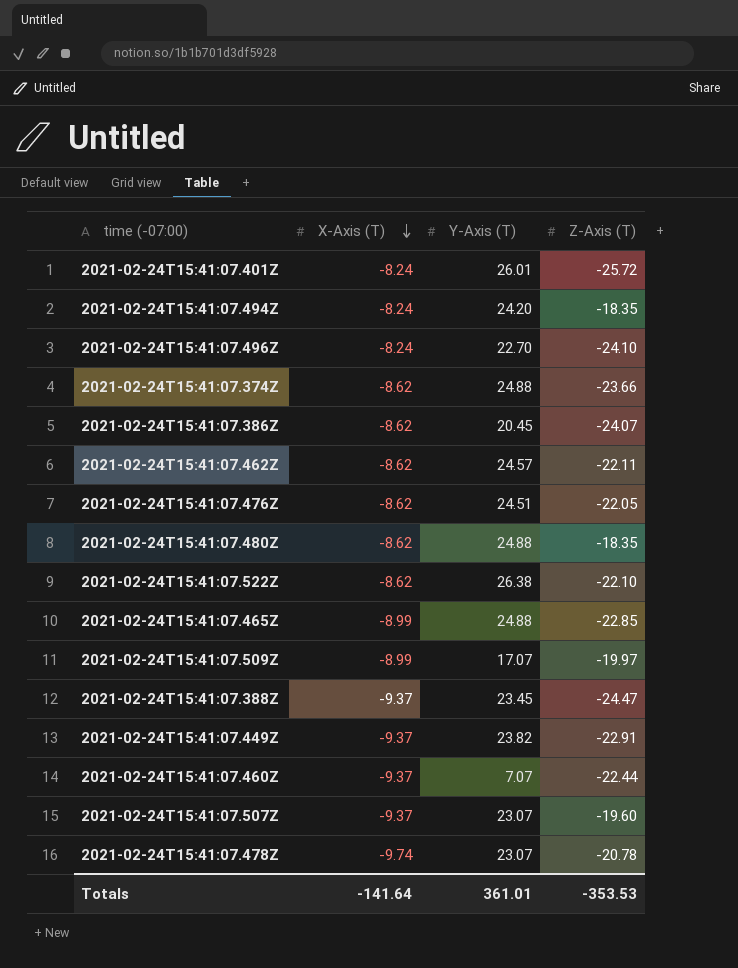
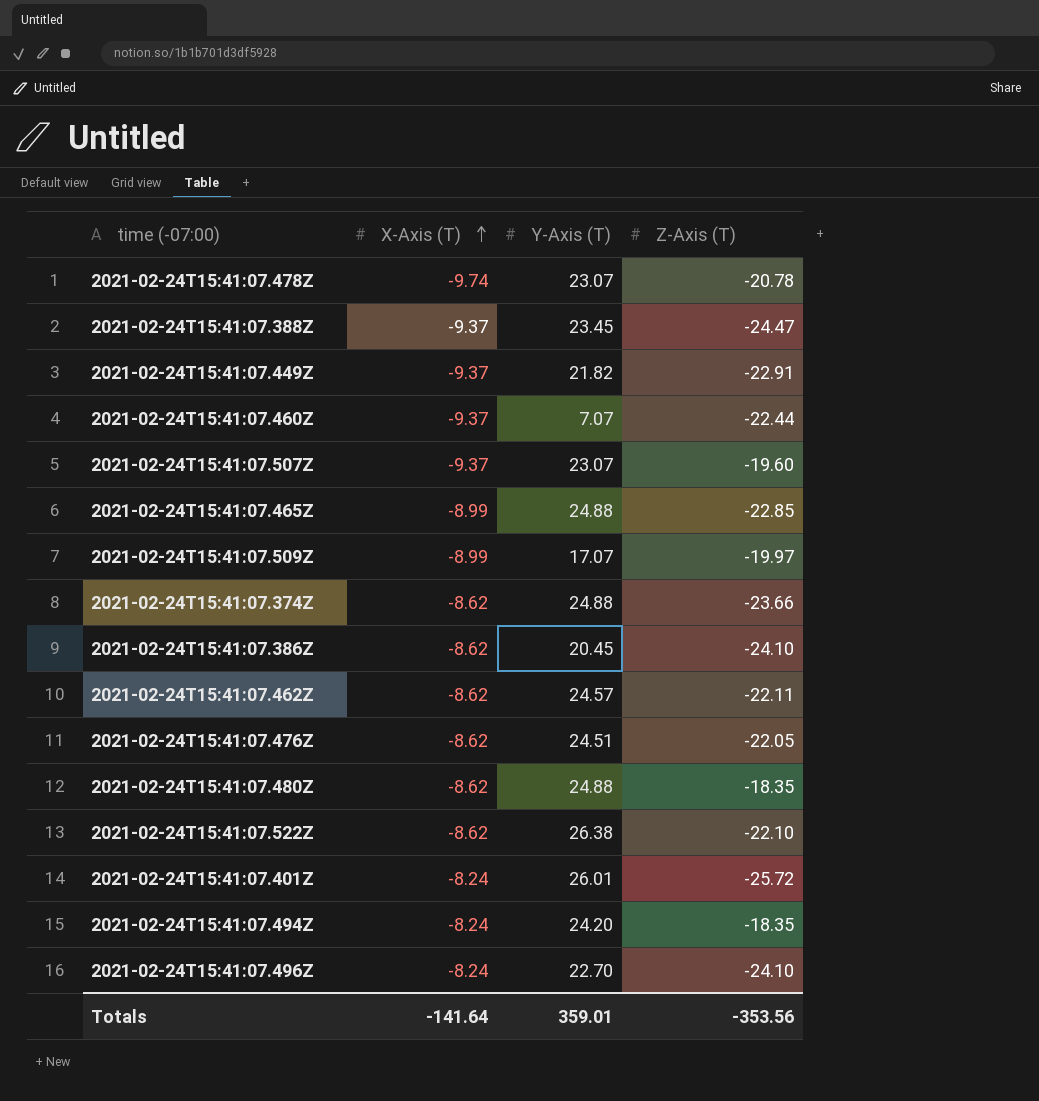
row order: X-Axis (T) descending -> X-Axis (T) ascending
2021-02-24T15:41:07.449Z | Y-Axis (T): 23.82 -> 21.82
2021-02-24T15:41:07.386Z | Z-Axis (T): -24.07 -> -24.10
Totals | Y-Axis (T): 361.01 -> 359.01
Totals | Z-Axis (T): -353.53 -> -353.56

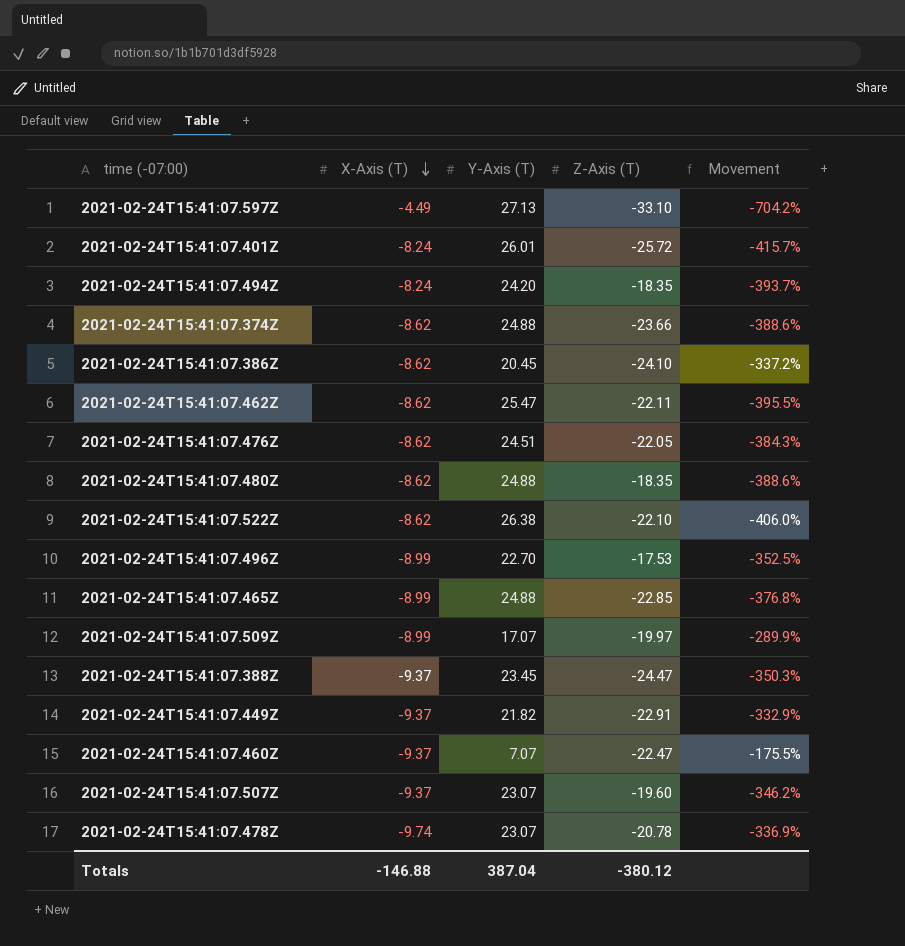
row order: X-Axis (T) ascending -> X-Axis (T) descending
column Movement | formula: none -> ([Y-Axis (T)] - [X-Axis (T)]) / [X-Axis (T)]
row 2021-02-24T15:41:07.597Z: none -> -4.49 | 27.13 | -33.10 | -704.2%
2021-02-24T15:41:07.462Z | Y-Axis (T): 24.57 -> 25.47
2021-02-24T15:41:07.496Z | X-Axis (T): -8.24 -> -8.99
2021-02-24T15:41:07.496Z | Z-Axis (T): -24.10 -> -17.53
2021-02-24T15:41:07.460Z | Z-Axis (T): -22.44 -> -22.47
Totals | X-Axis (T): -141.64 -> -146.88
Totals | Y-Axis (T): 359.01 -> 387.04
Totals | Z-Axis (T): -353.56 -> -380.12

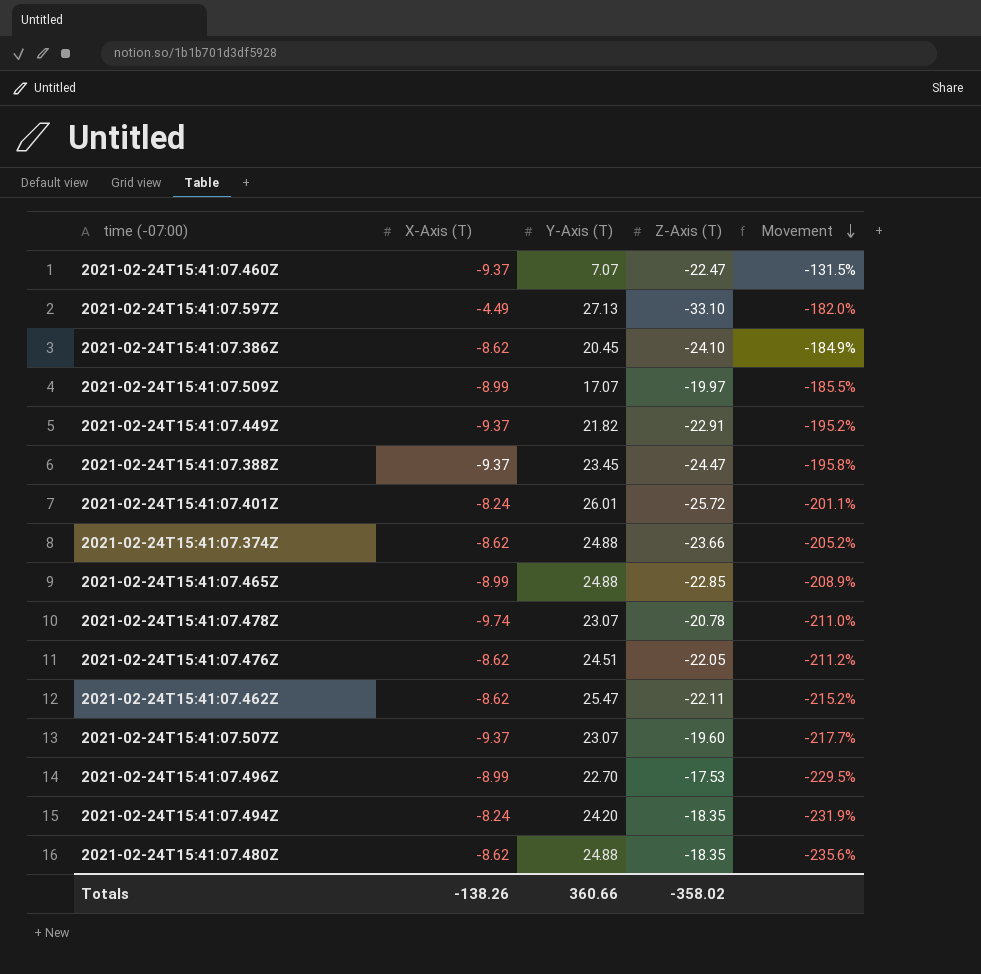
row order: X-Axis (T) descending -> Movement descending
column Movement | formula: ([Y-Axis (T)] - [X-Axis (T)]) / [X-Axis (T)] -> ([Y-Axis (T)] - [Z-Axis (T)]) / [Z-Axis (T)]
row 2021-02-24T15:41:07.522Z: -8.62 | 26.38 | -22.10 | -406.0% -> none
Totals | X-Axis (T): -146.88 -> -138.26
Totals | Y-Axis (T): 387.04 -> 360.66
Totals | Z-Axis (T): -380.12 -> -358.02

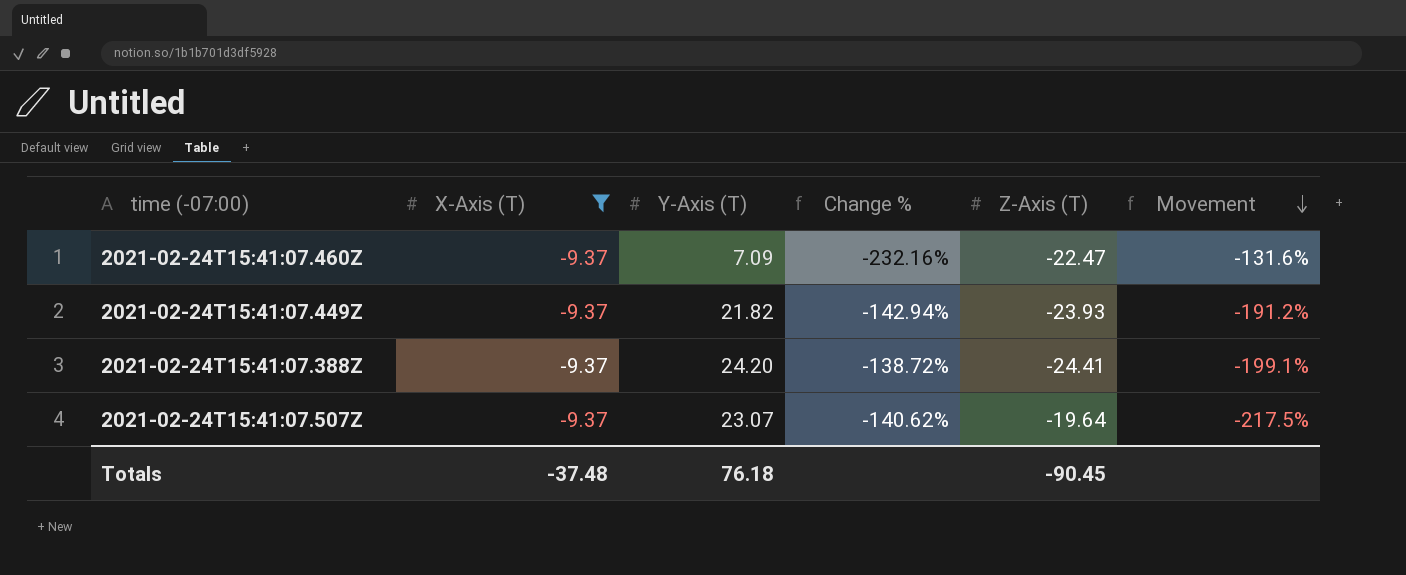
filter: none -> X-Axis (T) = -9.37
column Change % | formula: none -> ([X-Axis (T)] - [Y-Axis (T)]) / [Y-Axis (T)]
2021-02-24T15:41:07.460Z | Y-Axis (T): 7.07 -> 7.09
2021-02-24T15:41:07.460Z | Movement: -131.5% -> -131.6%
2021-02-24T15:41:07.449Z | Z-Axis (T): -22.91 -> -23.93
2021-02-24T15:41:07.449Z | Movement: -195.2% -> -191.2%
2021-02-24T15:41:07.388Z | Y-Axis (T): 23.45 -> 24.20
2021-02-24T15:41:07.388Z | Z-Axis (T): -24.47 -> -24.41
2021-02-24T15:41:07.388Z | Movement: -195.8% -> -199.1%
2021-02-24T15:41:07.507Z | Z-Axis (T): -19.60 -> -19.64
2021-02-24T15:41:07.507Z | Movement: -217.7% -> -217.5%
Totals | X-Axis (T): -138.26 -> -37.48
Totals | Y-Axis (T): 360.66 -> 76.18
Totals | Z-Axis (T): -358.02 -> -90.45

